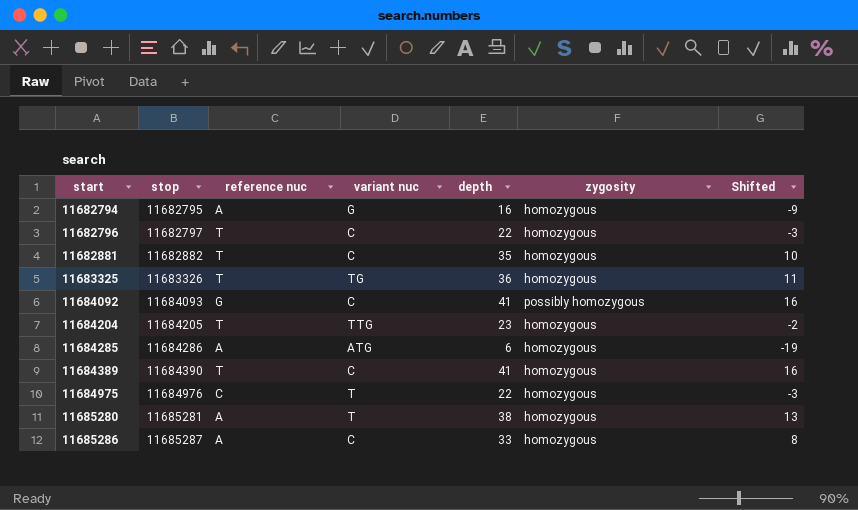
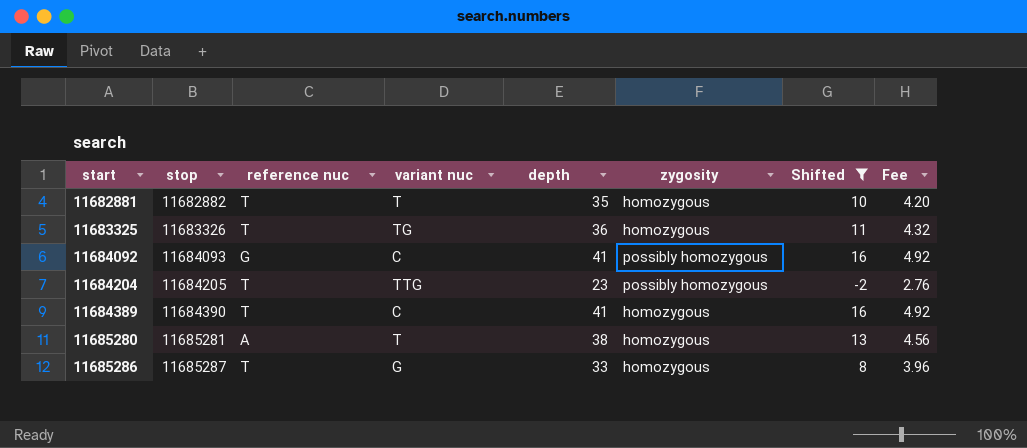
filter: none -> Shifted >= -2
column Fee | formula: none -> [depth] * 0.12
11682881 | variant nuc: C -> T
11684204 | zygosity: homozygous -> possibly homozygous
11685286 | reference nuc: A -> T
11685286 | variant nuc: C -> G

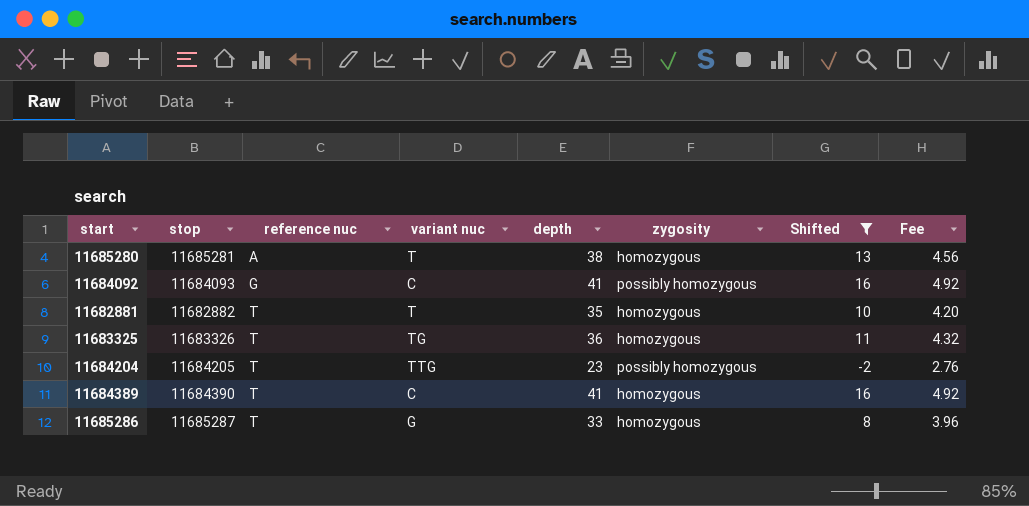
row order: start ascending -> reference nuc ascending

